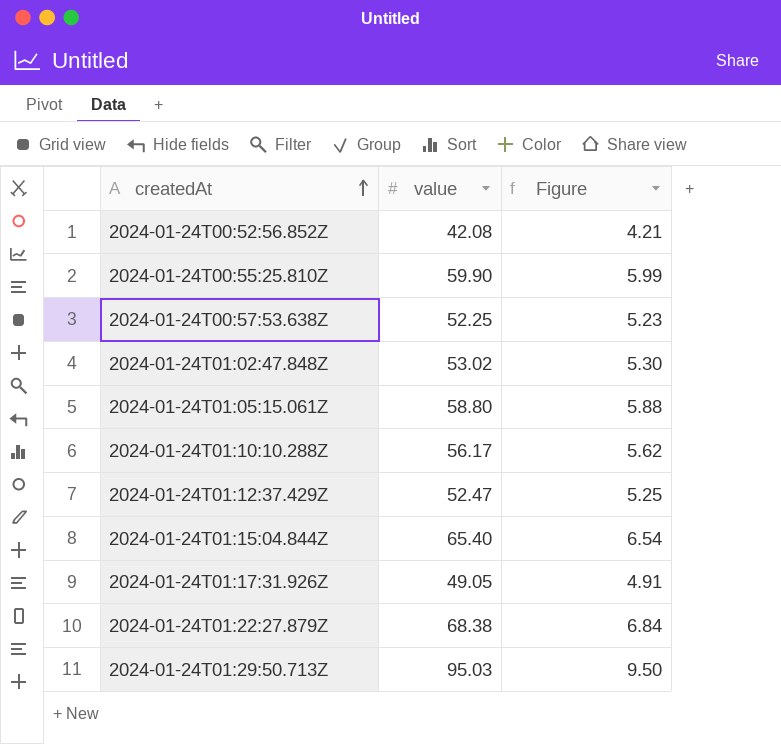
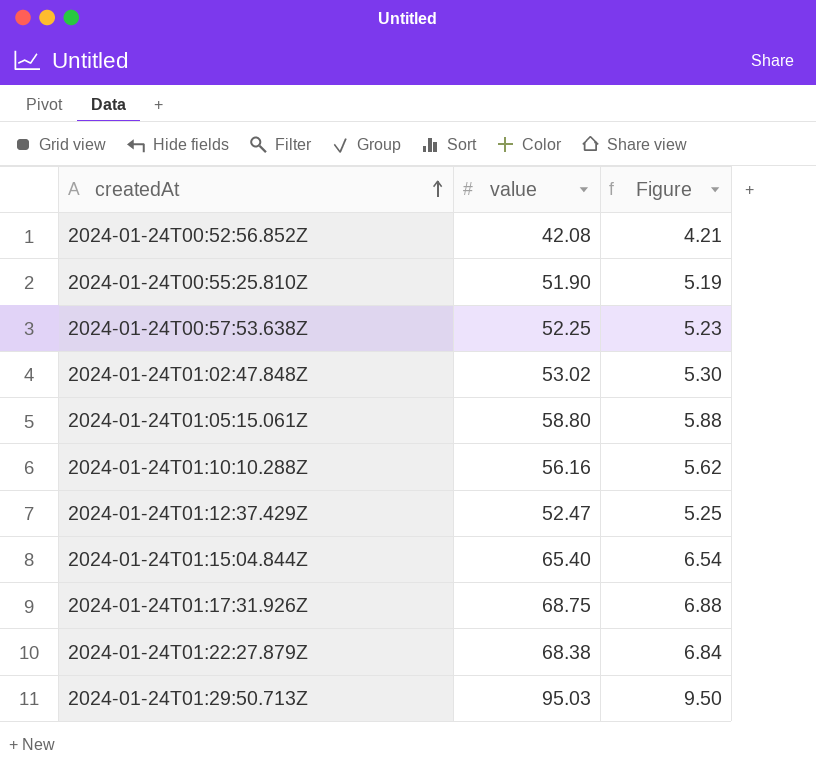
2024-01-24T00:55:25.810Z | value: 59.90 -> 51.90
2024-01-24T00:55:25.810Z | Figure: 5.99 -> 5.19
2024-01-24T01:10:10.288Z | value: 56.17 -> 56.16
2024-01-24T01:17:31.926Z | value: 49.05 -> 68.75
2024-01-24T01:17:31.926Z | Figure: 4.91 -> 6.88

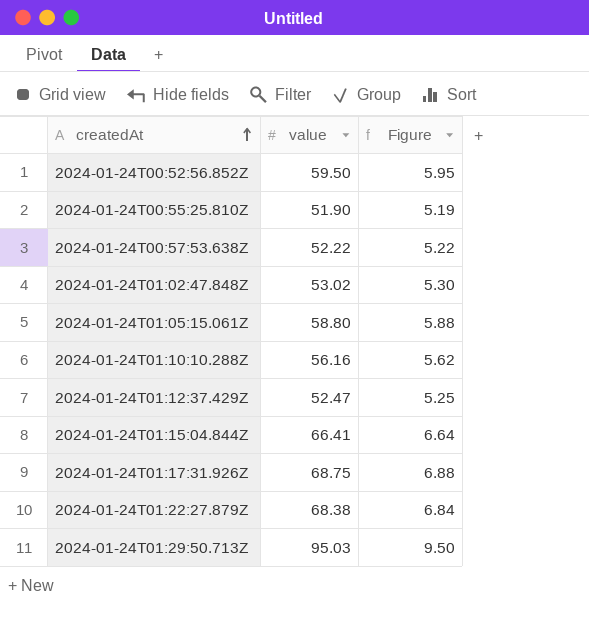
2024-01-24T00:52:56.852Z | value: 42.08 -> 59.50
2024-01-24T00:52:56.852Z | Figure: 4.21 -> 5.95
2024-01-24T00:57:53.638Z | value: 52.25 -> 52.22
2024-01-24T00:57:53.638Z | Figure: 5.23 -> 5.22
2024-01-24T01:15:04.844Z | value: 65.40 -> 66.41
2024-01-24T01:15:04.844Z | Figure: 6.54 -> 6.64

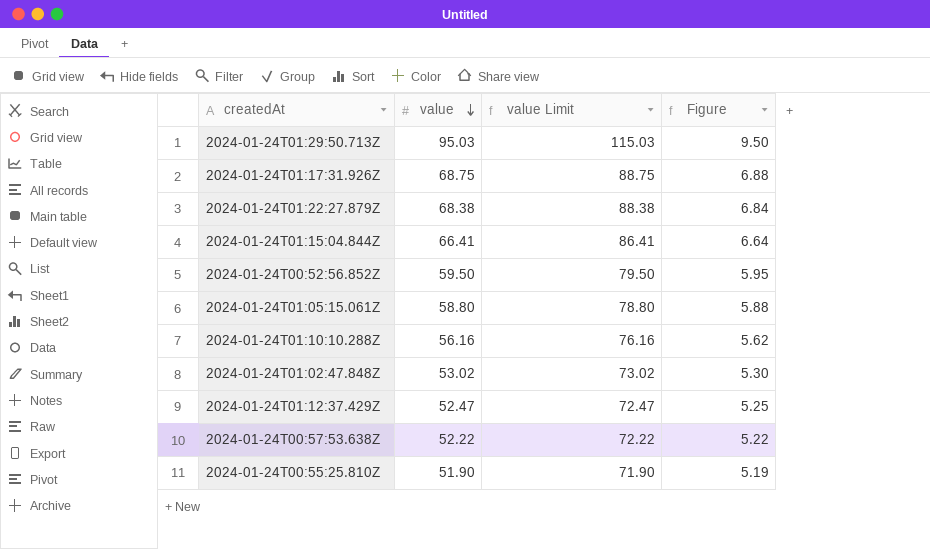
row order: createdAt ascending -> value descending
column value Limit | formula: none -> [value] + 20

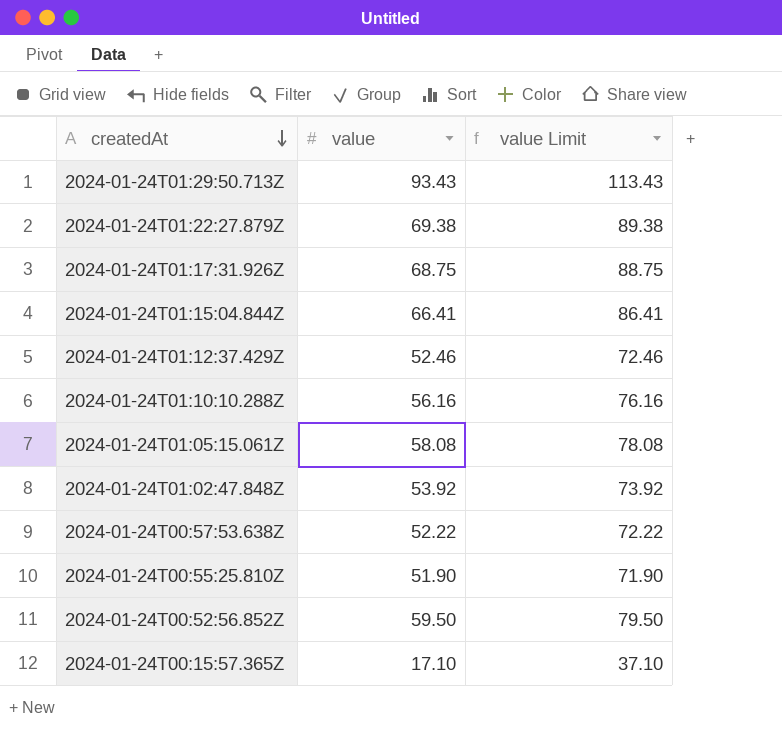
row order: value descending -> createdAt descending
column Figure | formula: [value] * 0.1 -> none
2024-01-24T01:29:50.713Z | value: 95.03 -> 93.43
2024-01-24T01:29:50.713Z | value Limit: 115.03 -> 113.43
2024-01-24T01:22:27.879Z | value: 68.38 -> 69.38
2024-01-24T01:22:27.879Z | value Limit: 88.38 -> 89.38
2024-01-24T01:12:37.429Z | value: 52.47 -> 52.46
2024-01-24T01:12:37.429Z | value Limit: 72.47 -> 72.46
2024-01-24T01:05:15.061Z | value: 58.80 -> 58.08
2024-01-24T01:05:15.061Z | value Limit: 78.80 -> 78.08
2024-01-24T01:02:47.848Z | value: 53.02 -> 53.92
2024-01-24T01:02:47.848Z | value Limit: 73.02 -> 73.92
row 2024-01-24T00:15:57.365Z: none -> 17.10 | 37.10

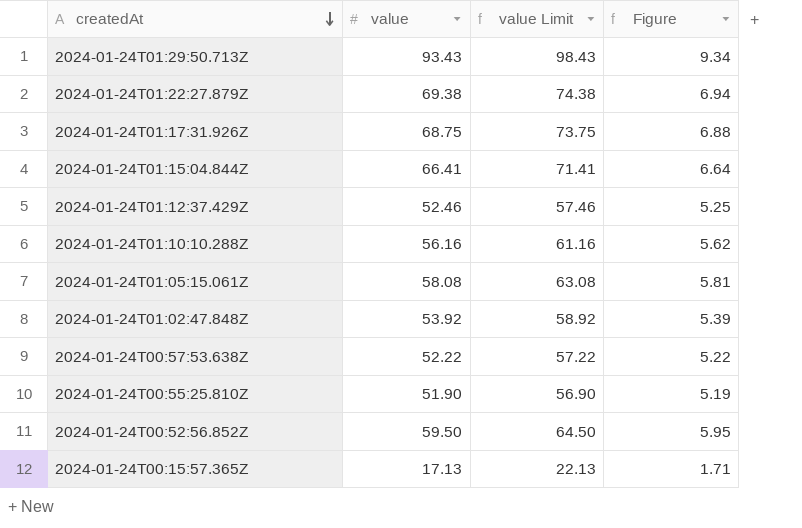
column value Limit | formula: [value] + 20 -> [value] + 5
column Figure | formula: none -> [value] * 0.1
2024-01-24T00:15:57.365Z | value: 17.10 -> 17.13

